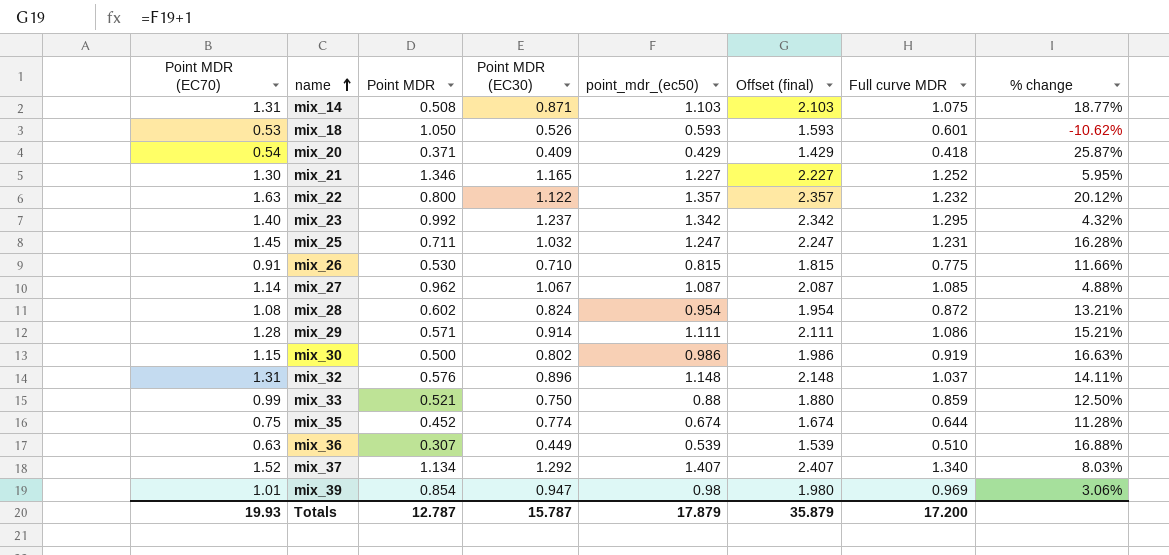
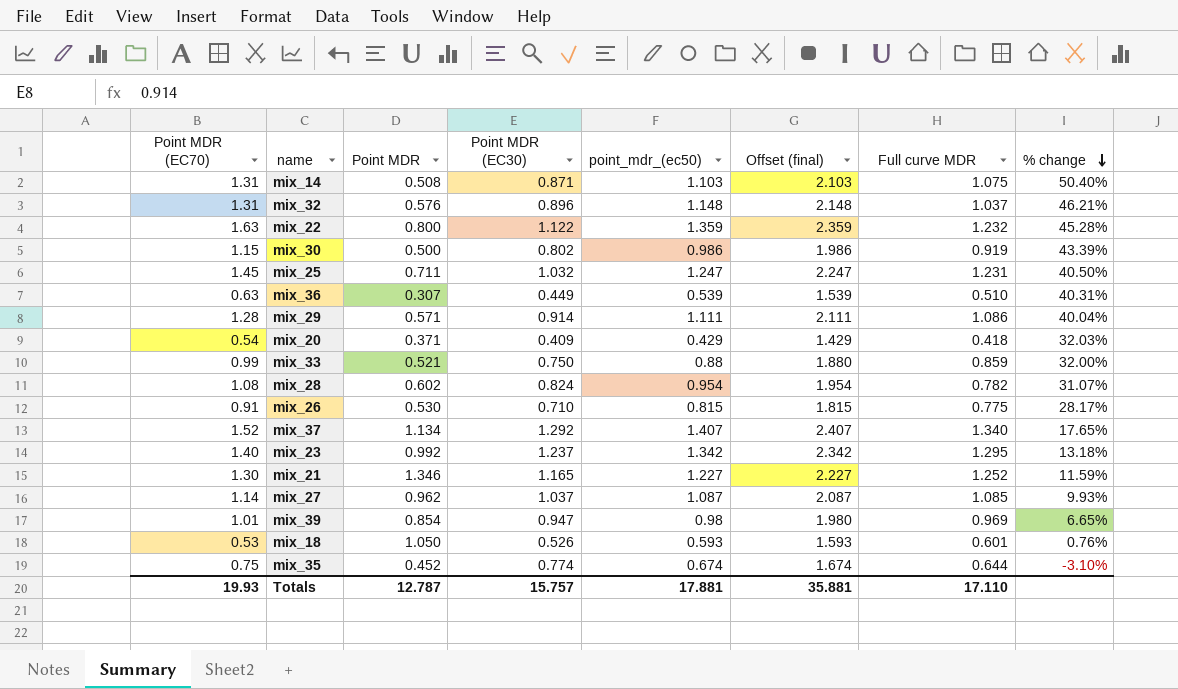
row order: name ascending -> % change descending
column % change | formula: ([Point MDR (EC70)] - [point_mdr_(ec50)]) / [point_mdr_(ec50)] -> ([Point MDR (EC70)] - [Point MDR (EC30)]) / [Point MDR (EC30)]
mix_22 | point_mdr_(ec50): 1.357 -> 1.359
mix_22 | Offset (final): 2.357 -> 2.359
mix_28 | Full curve MDR: 0.872 -> 0.782
mix_27 | Point MDR (EC30): 1.067 -> 1.037
Totals | Point MDR (EC30): 15.787 -> 15.757
Totals | point_mdr_(ec50): 17.879 -> 17.881
Totals | Offset (final): 35.879 -> 35.881
Totals | Full curve MDR: 17.200 -> 17.110

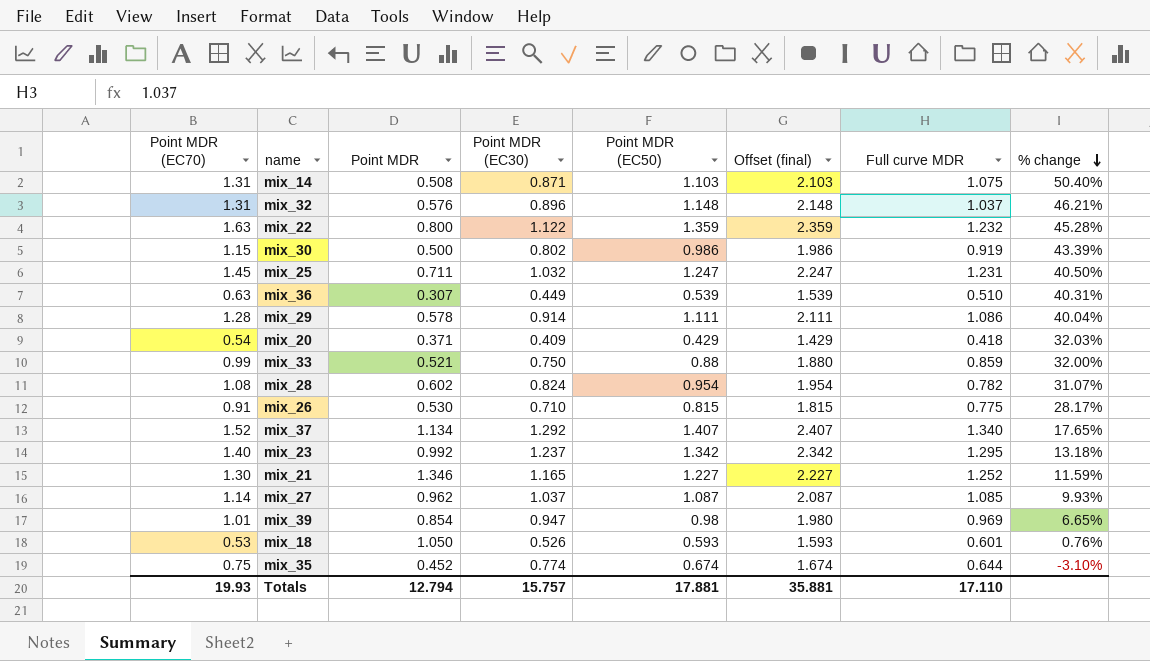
column name: point_mdr_(ec50) -> Point MDR (EC50)
mix_29 | Point MDR: 0.571 -> 0.578
Totals | Point MDR: 12.787 -> 12.794

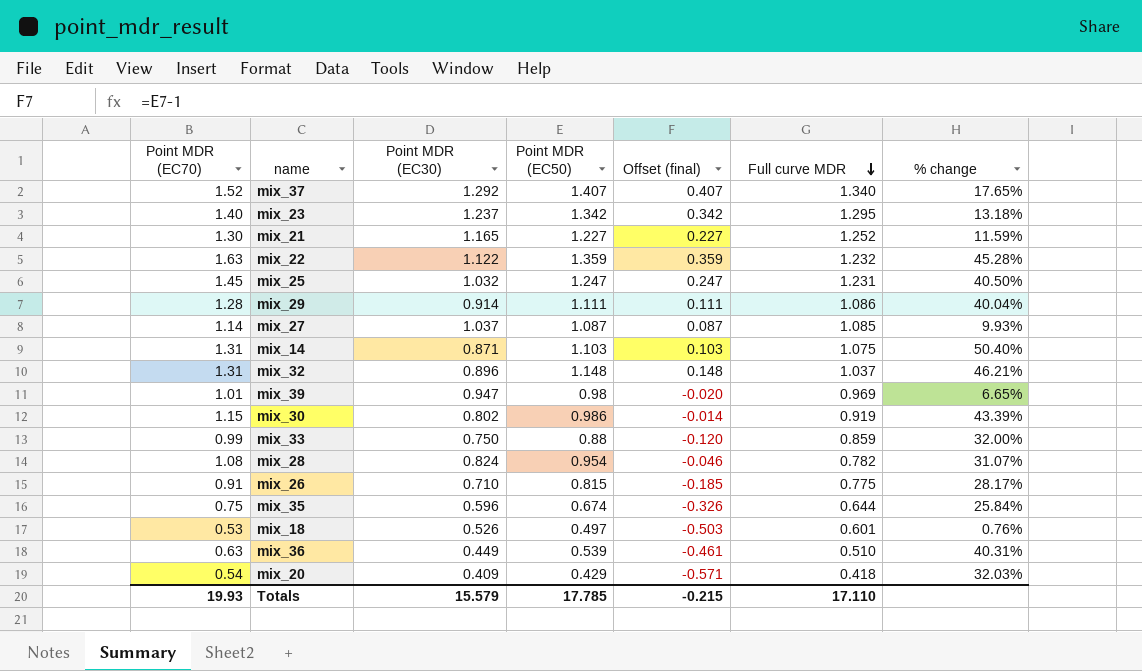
row order: % change descending -> Full curve MDR descending
column Point MDR | position: 3 -> none
column Offset (final) | formula: [Point MDR (EC50)] + 1 -> [Point MDR (EC50)] - 1
mix_35 | Point MDR (EC30): 0.774 -> 0.596
mix_35 | % change: -3.10% -> 25.84%
mix_18 | Point MDR (EC50): 0.593 -> 0.497
Totals | Point MDR (EC30): 15.757 -> 15.579
Totals | Point MDR (EC50): 17.881 -> 17.785
Totals | Offset (final): 35.881 -> -0.215

